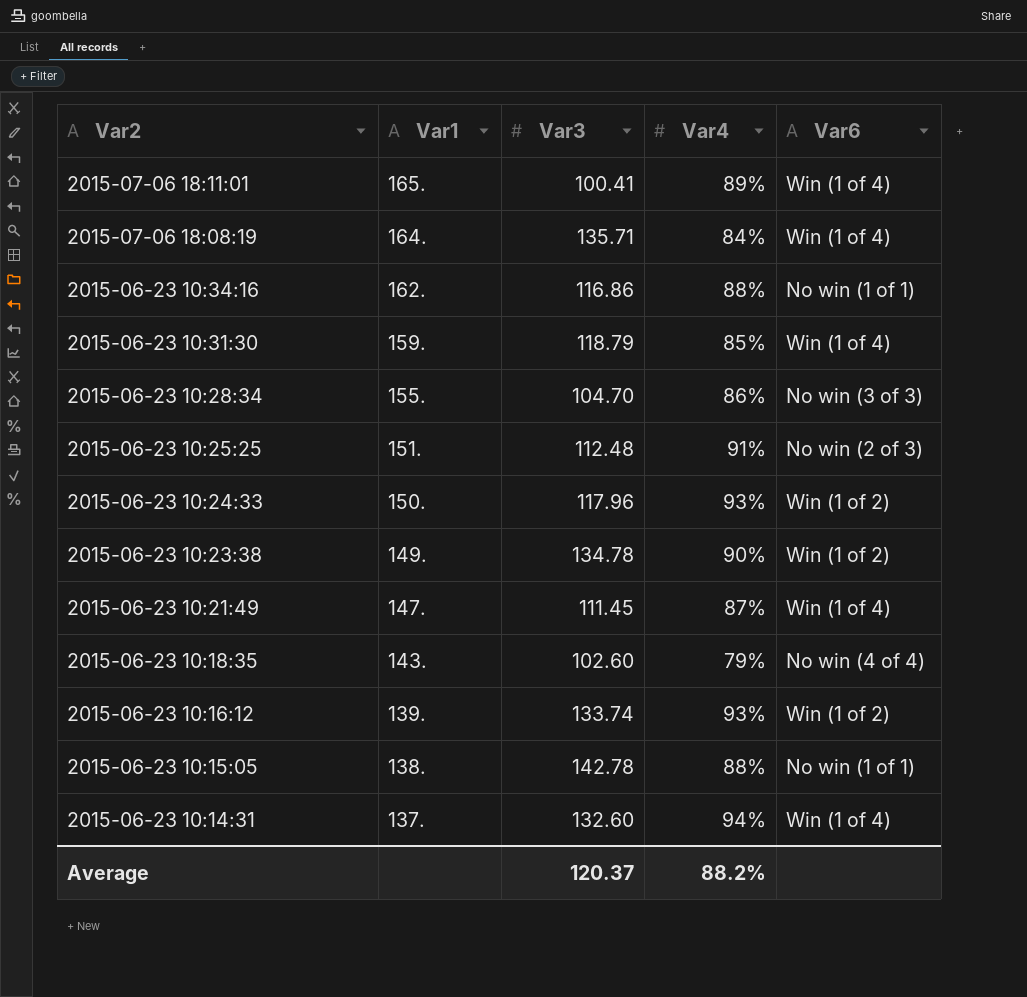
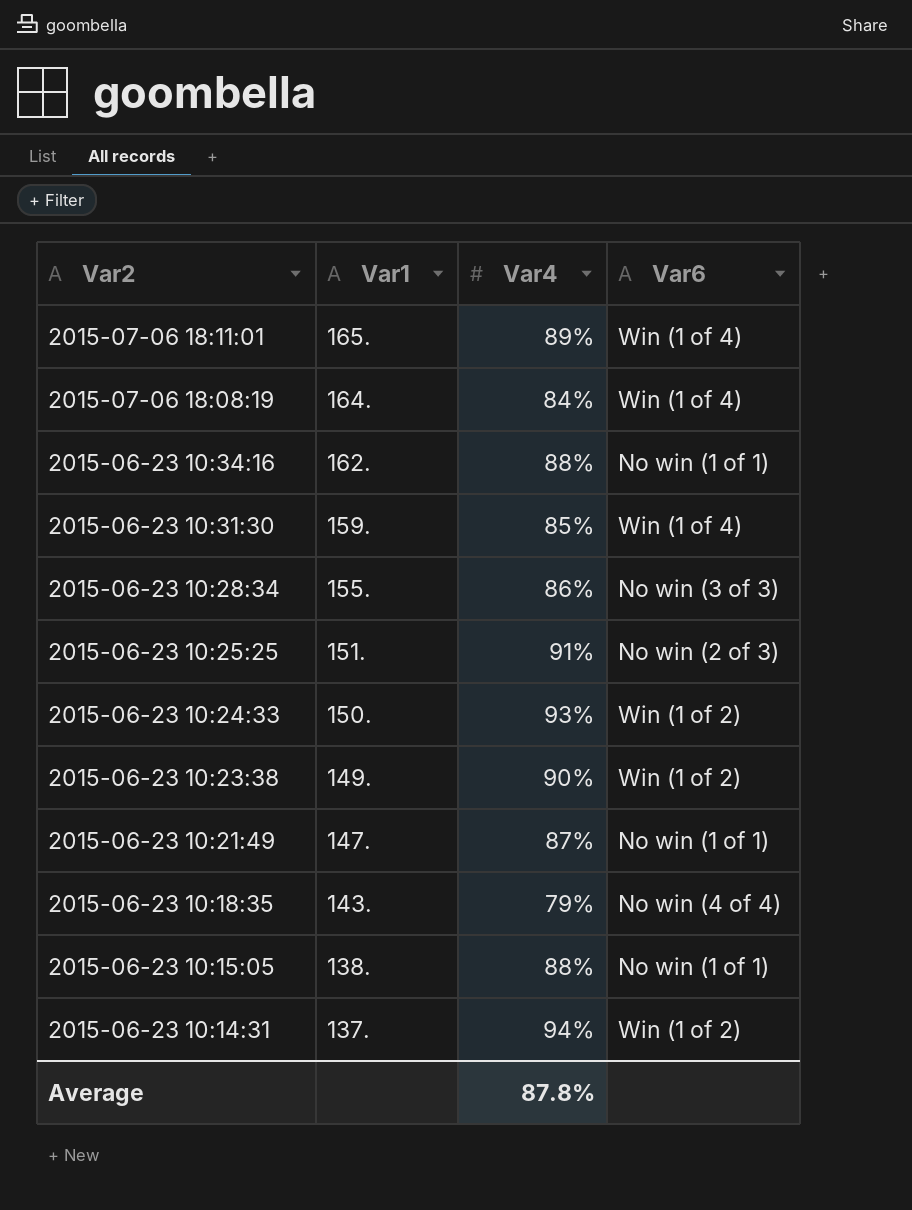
column Var3 | position: 3 -> none
row 2015-06-23 10:16:12: 139. | 133.74 | 93% | Win (1 of 2) -> none
2015-06-23 10:21:49 | Var6: Win (1 of 4) -> No win (1 of 1)
2015-06-23 10:14:31 | Var6: Win (1 of 4) -> Win (1 of 2)
Average | Var4: 88.2% -> 87.8%

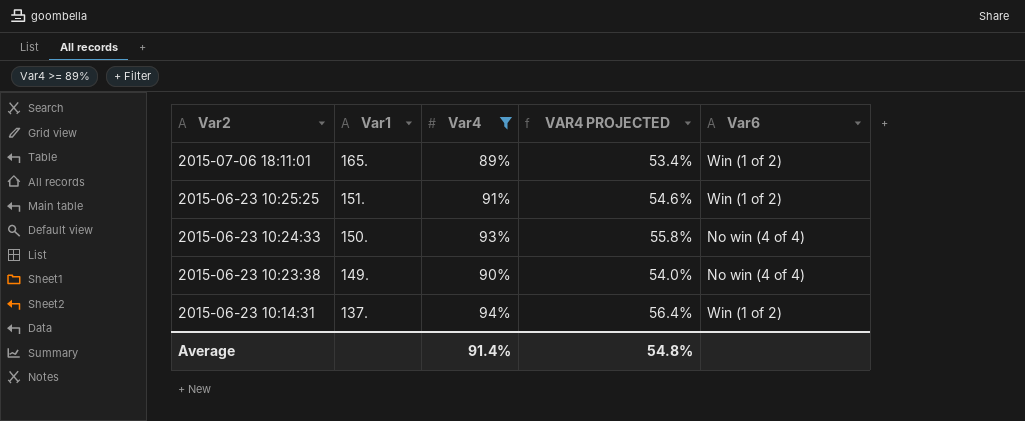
filter: none -> Var4 >= 89%
column VAR4 PROJECTED | formula: none -> [Var4] * 0.6
2015-07-06 18:11:01 | Var6: Win (1 of 4) -> Win (1 of 2)
2015-06-23 10:25:25 | Var6: No win (2 of 3) -> Win (1 of 2)
2015-06-23 10:24:33 | Var6: Win (1 of 2) -> No win (4 of 4)
2015-06-23 10:23:38 | Var6: Win (1 of 2) -> No win (4 of 4)
Average | Var4: 87.8% -> 91.4%

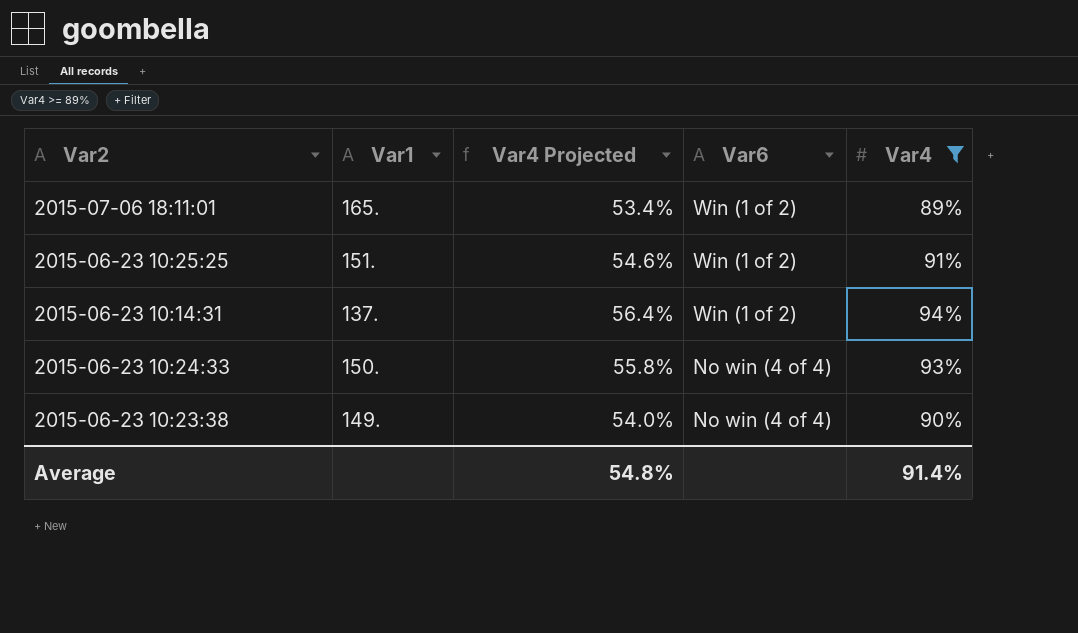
row order: Var2 descending -> Var6 descending
column name: VAR4 PROJECTED -> Var4 Projected
column Var4 | position: 3 -> 5

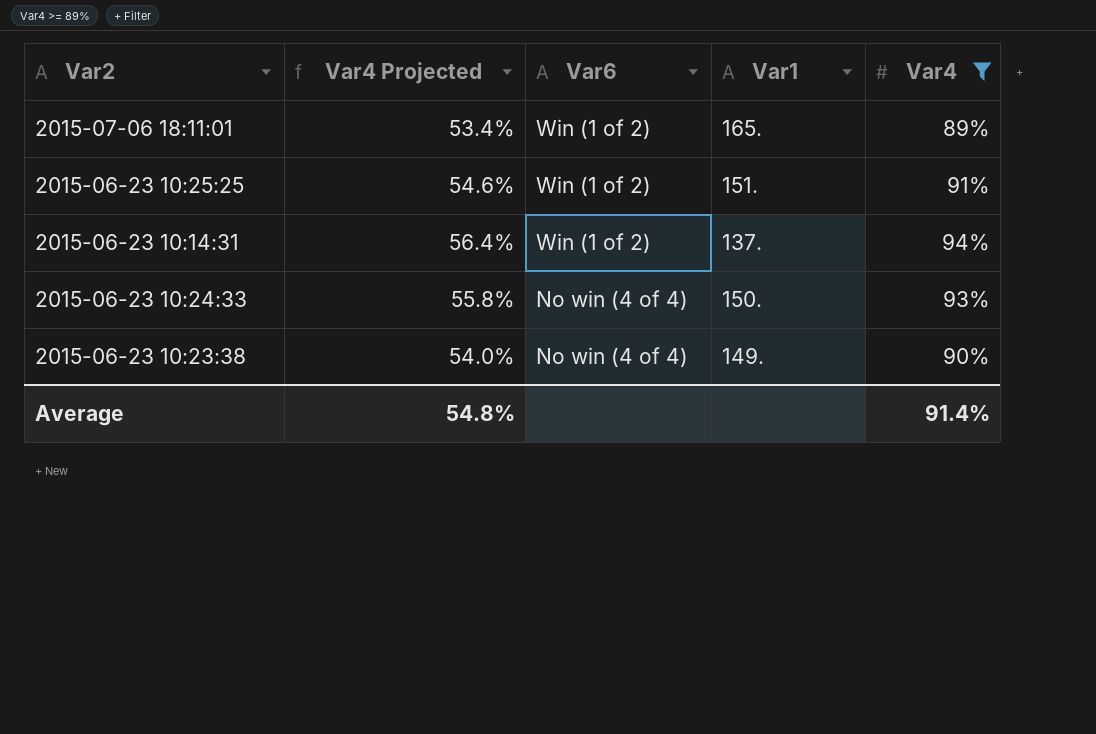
column Var1 | position: 2 -> 4

